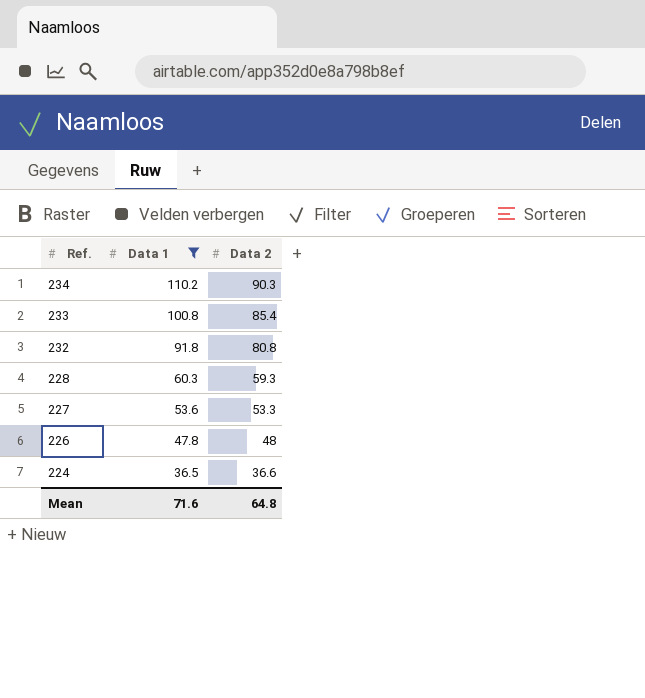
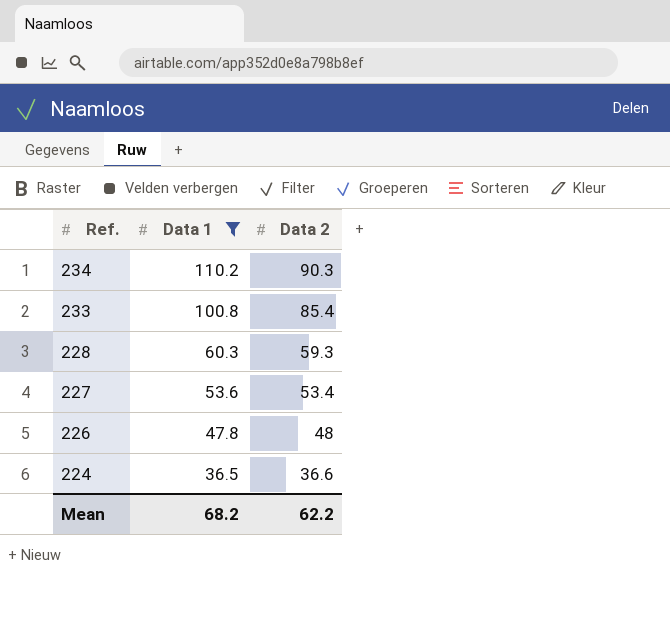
row 232: 91.8 | 80.8 -> none
227 | Data 2: 53.3 -> 53.4
Mean | Data 1: 71.6 -> 68.2
Mean | Data 2: 64.8 -> 62.2

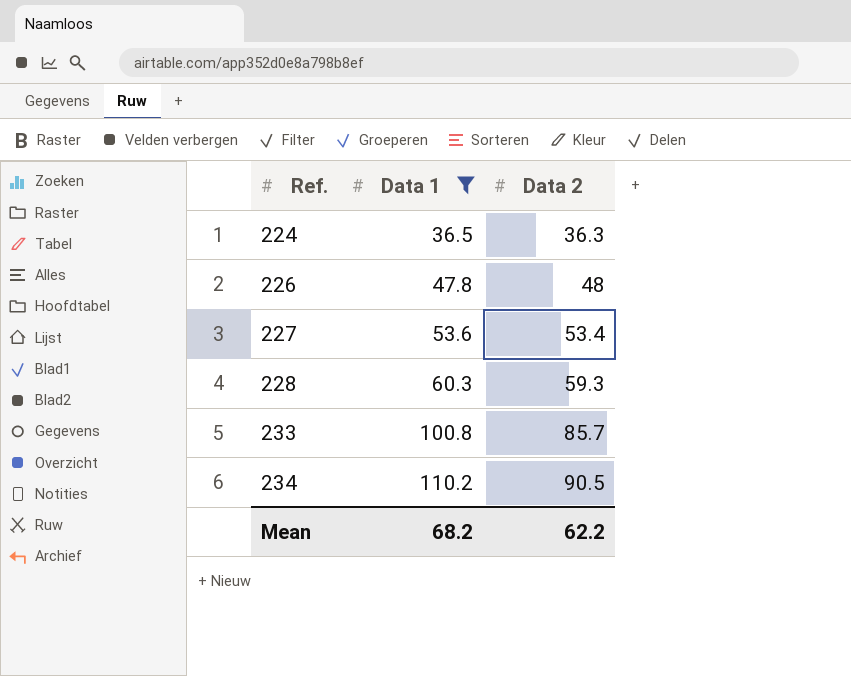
row order: Ref. descending -> Ref. ascending
224 | Data 2: 36.6 -> 36.3
233 | Data 2: 85.4 -> 85.7
234 | Data 2: 90.3 -> 90.5

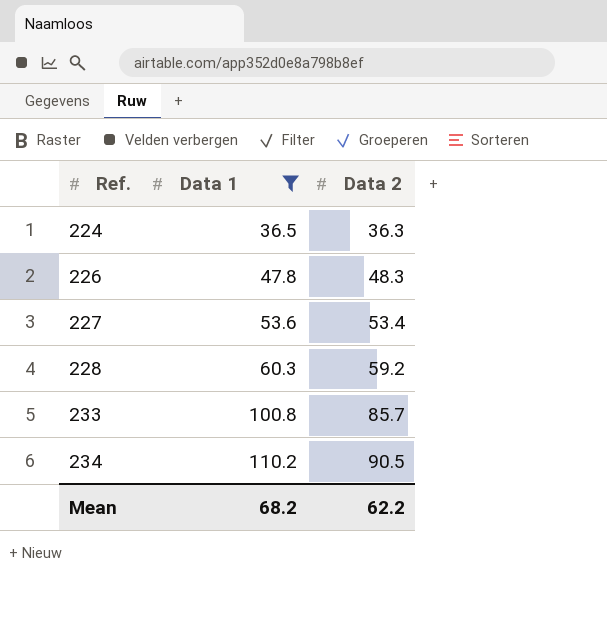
226 | Data 2: 48 -> 48.3
228 | Data 2: 59.3 -> 59.2

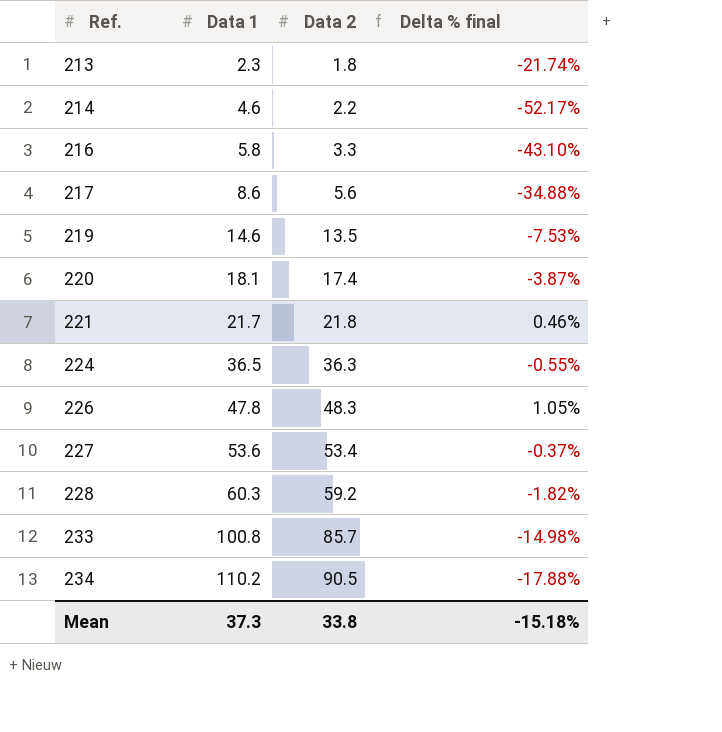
filter: Data 1 >= 36.5 -> none
column Delta % final | formula: none -> ([Data 2] - [Data 1]) / [Data 1]
Mean | Data 1: 68.2 -> 37.3
Mean | Data 2: 62.2 -> 33.8

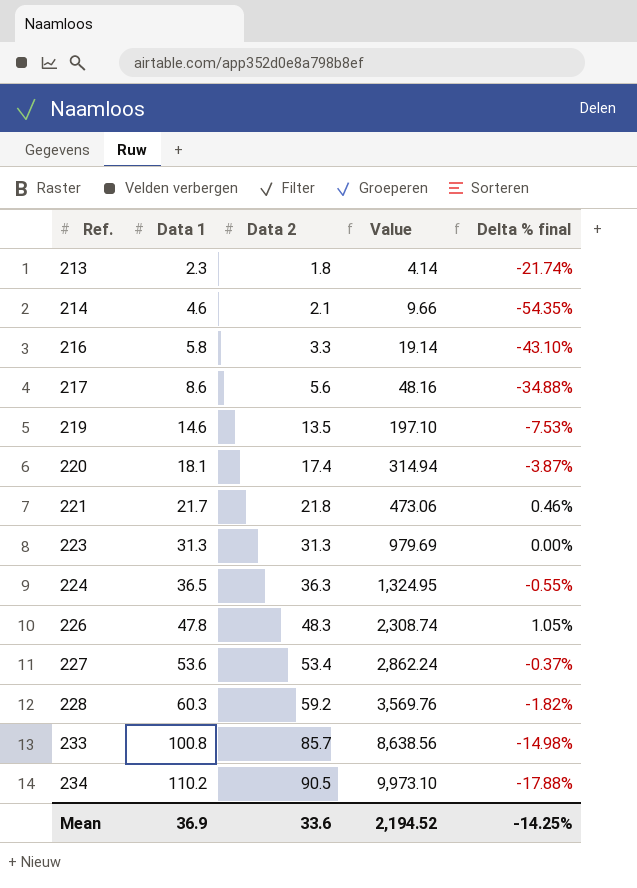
column Value | formula: none -> [Data 1] * [Data 2]
214 | Data 2: 2.2 -> 2.1
214 | Delta % final: -52.17% -> -54.35%
row 223: none -> 31.3 | 31.3 | 979.69 | 0.00%
Mean | Data 1: 37.3 -> 36.9
Mean | Data 2: 33.8 -> 33.6
Mean | Delta % final: -15.18% -> -14.25%

